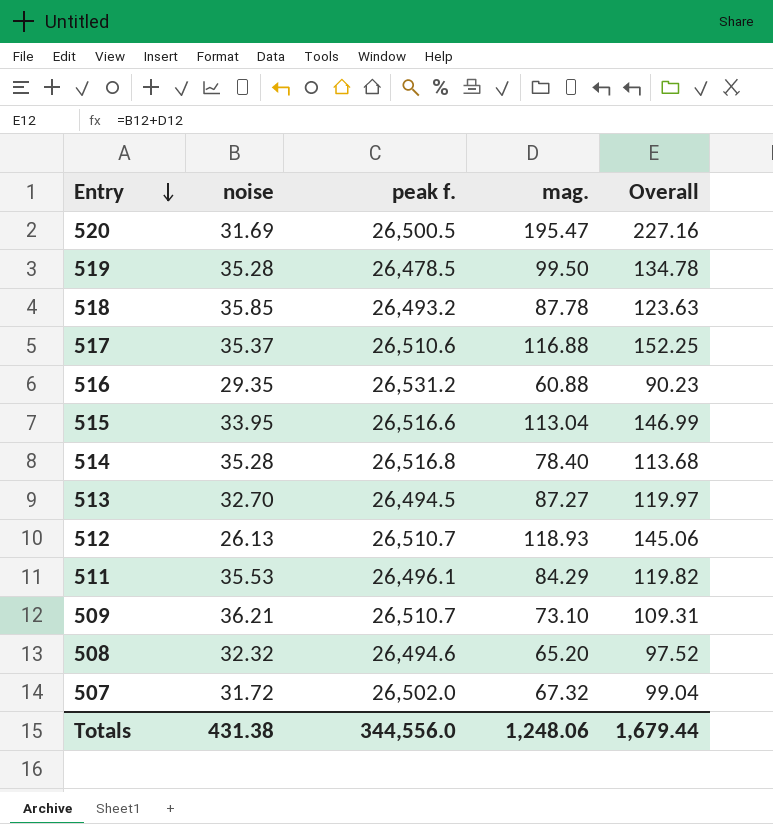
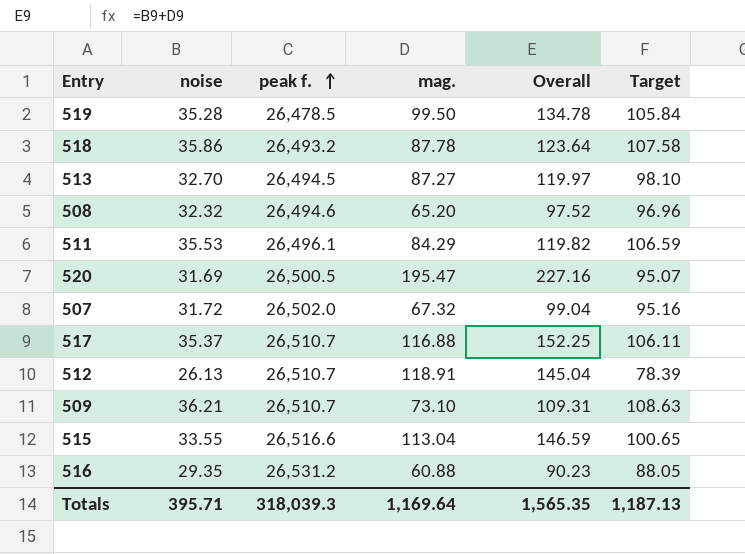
row order: Entry descending -> peak f. ascending
column Target | formula: none -> [noise] * 3
row 514: 35.28 | 26,516.8 | 78.40 | 113.68 -> none
518 | noise: 35.85 -> 35.86
518 | Overall: 123.63 -> 123.64
517 | peak f.: 26,510.6 -> 26,510.7
512 | mag.: 118.93 -> 118.91
512 | Overall: 145.06 -> 145.04
515 | noise: 33.95 -> 33.55
515 | Overall: 146.99 -> 146.59
Totals | noise: 431.38 -> 395.71
Totals | peak f.: 344,556.0 -> 318,039.3
Totals | mag.: 1,248.06 -> 1,169.64
Totals | Overall: 1,679.44 -> 1,565.35

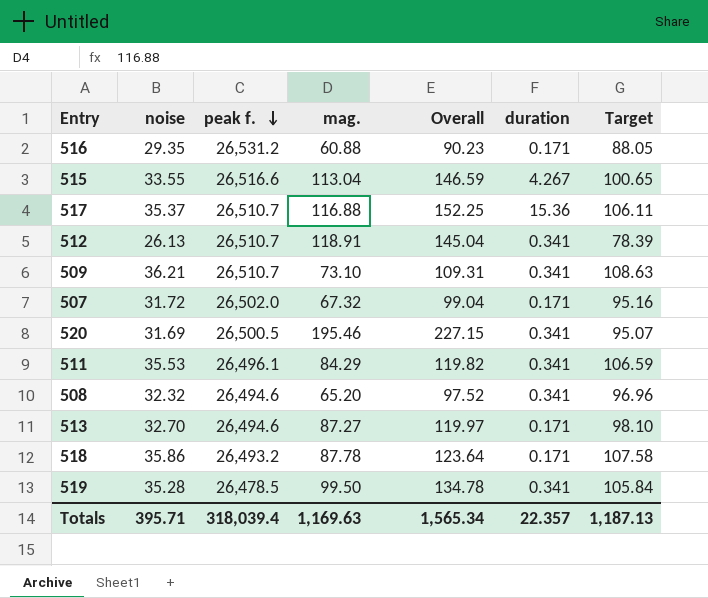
row order: peak f. ascending -> peak f. descending
column duration | position: none -> 6
520 | mag.: 195.47 -> 195.46
520 | Overall: 227.16 -> 227.15
513 | peak f.: 26,494.5 -> 26,494.6
Totals | peak f.: 318,039.3 -> 318,039.4
Totals | mag.: 1,169.64 -> 1,169.63
Totals | Overall: 1,565.35 -> 1,565.34

